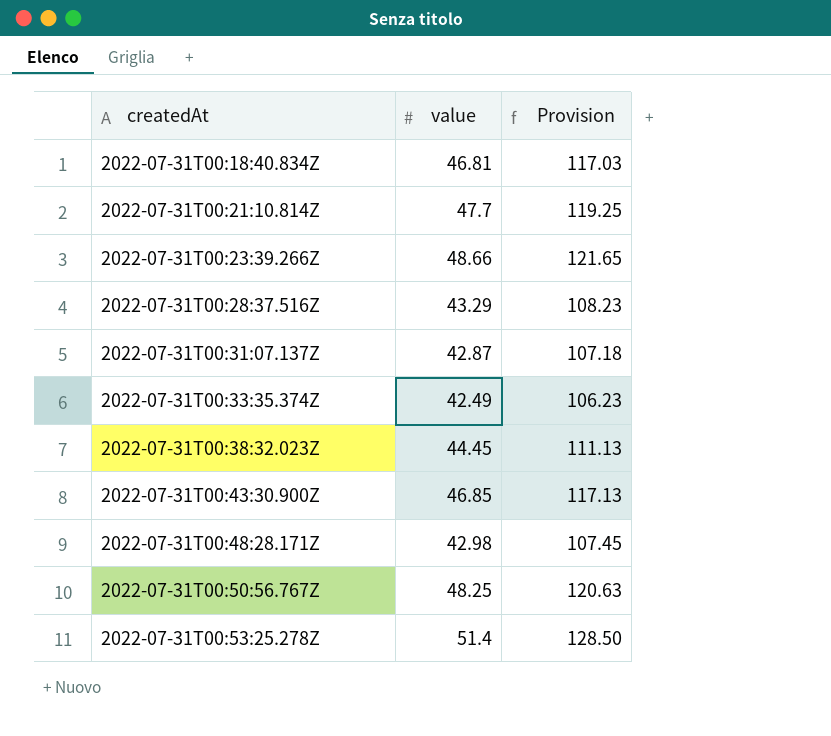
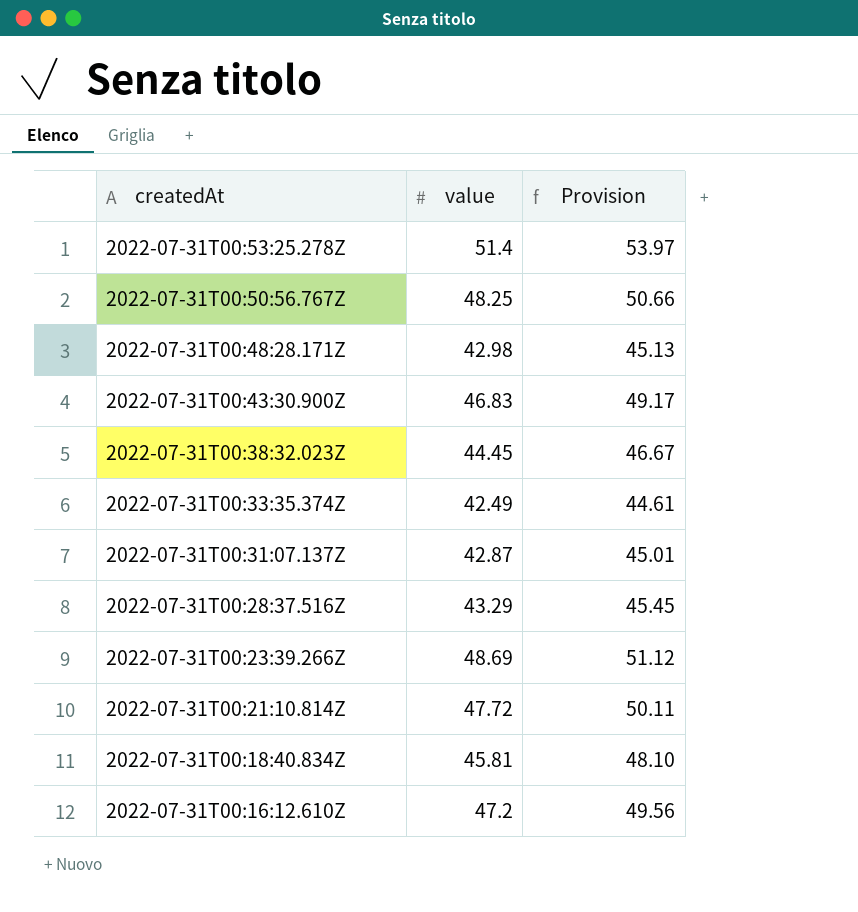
row order: createdAt ascending -> createdAt descending
column Provision | formula: [value] * 2.5 -> [value] * 1.05
2022-07-31T00:43:30.900Z | value: 46.85 -> 46.83
2022-07-31T00:23:39.266Z | value: 48.66 -> 48.69
2022-07-31T00:21:10.814Z | value: 47.7 -> 47.72
2022-07-31T00:18:40.834Z | value: 46.81 -> 45.81
row 2022-07-31T00:16:12.610Z: none -> 47.2 | 49.56

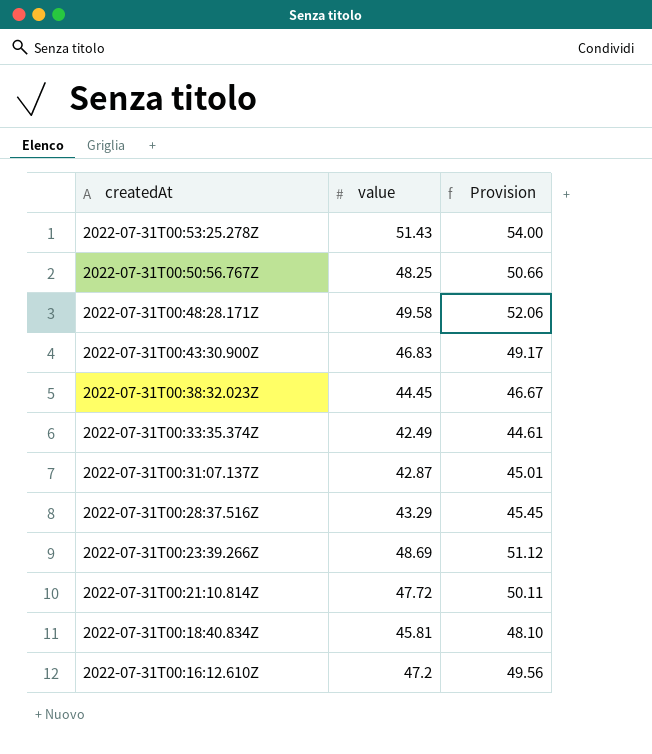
2022-07-31T00:53:25.278Z | value: 51.4 -> 51.43
2022-07-31T00:53:25.278Z | Provision: 53.97 -> 54.00
2022-07-31T00:48:28.171Z | value: 42.98 -> 49.58
2022-07-31T00:48:28.171Z | Provision: 45.13 -> 52.06

